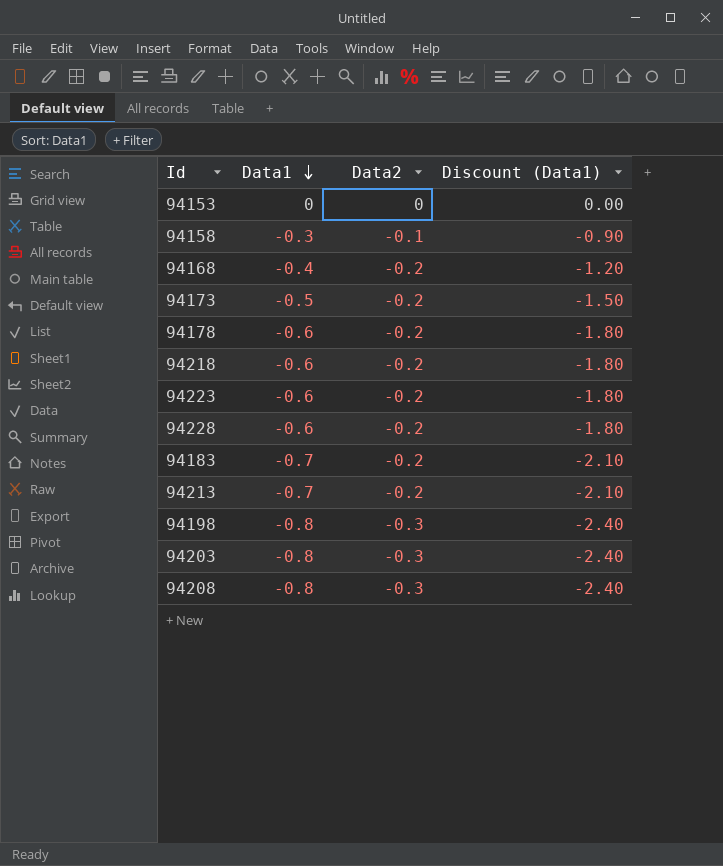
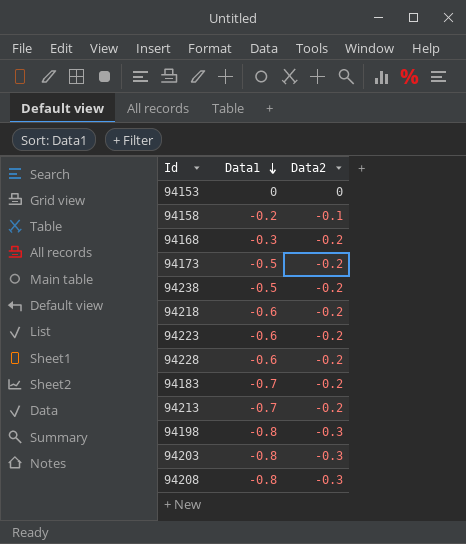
column Discount (Data1) | formula: [Data1] * 3 -> none
row 94178: -0.6 | -0.2 | -1.80 -> none
94158 | Data1: -0.3 -> -0.2
94168 | Data1: -0.4 -> -0.3
row 94238: none -> -0.5 | -0.2

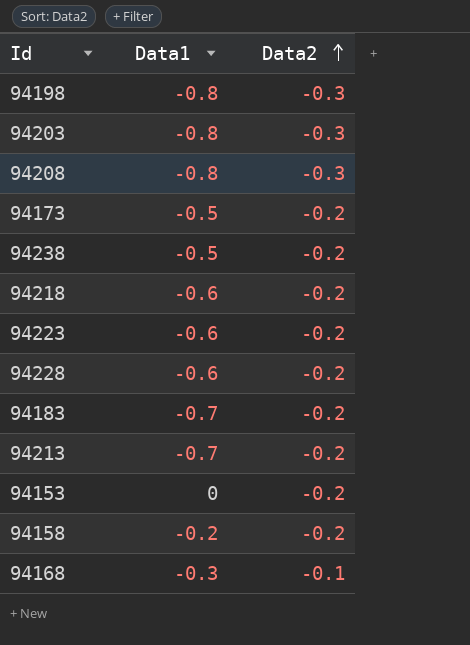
row order: Data1 descending -> Data2 ascending
94153 | Data2: 0 -> -0.2
94158 | Data2: -0.1 -> -0.2
94168 | Data2: -0.2 -> -0.1

